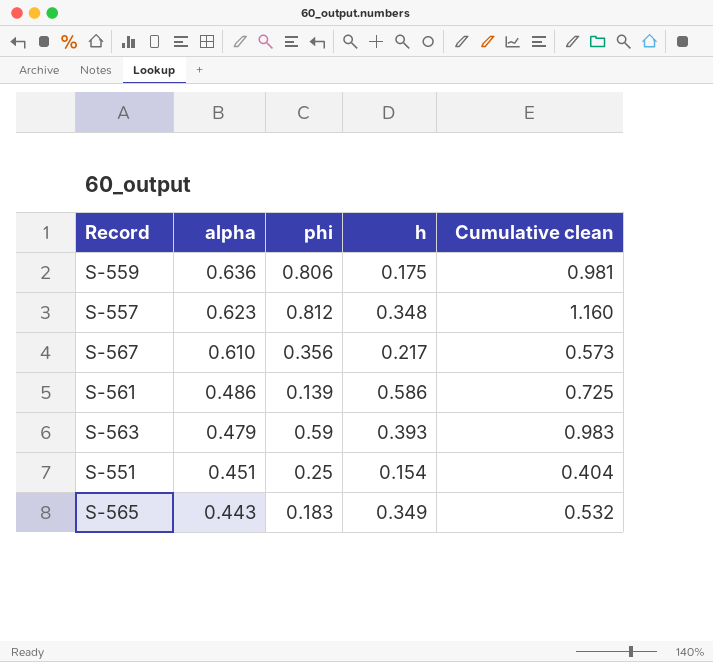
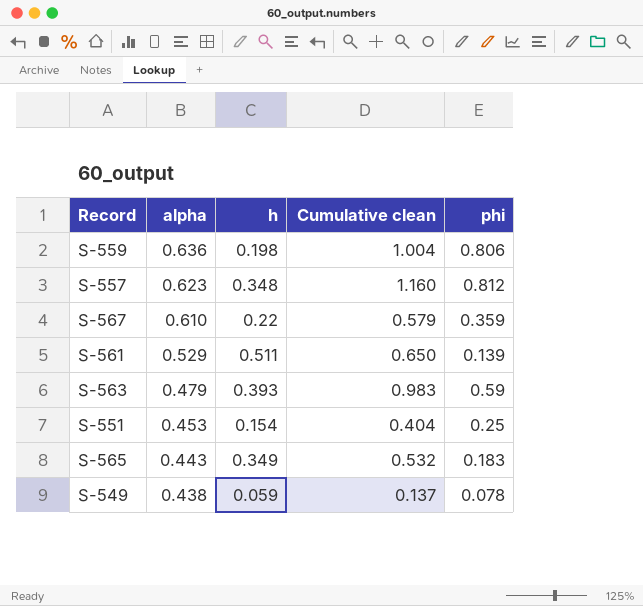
column phi | position: 3 -> 5
S-559 | h: 0.175 -> 0.198
S-559 | Cumulative clean: 0.981 -> 1.004
S-567 | h: 0.217 -> 0.22
S-567 | Cumulative clean: 0.573 -> 0.579
S-567 | phi: 0.356 -> 0.359
S-561 | alpha: 0.486 -> 0.529
S-561 | h: 0.586 -> 0.511
S-561 | Cumulative clean: 0.725 -> 0.650
S-551 | alpha: 0.451 -> 0.453
row S-549: none -> 0.438 | 0.059 | 0.137 | 0.078

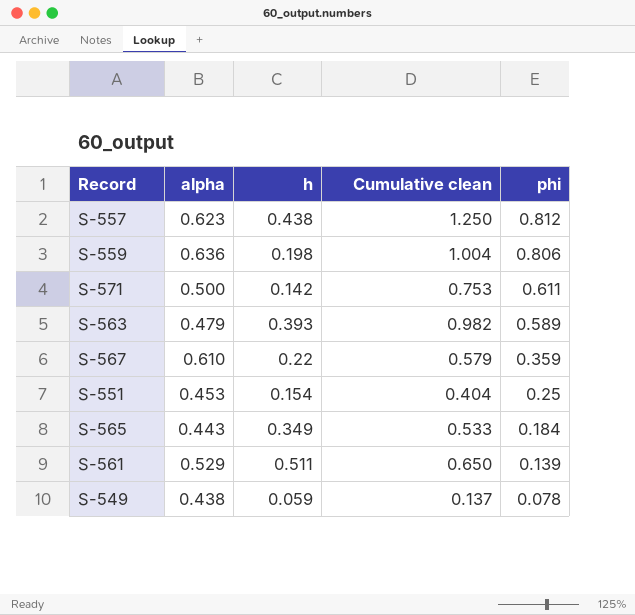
row order: alpha descending -> phi descending
S-557 | h: 0.348 -> 0.438
S-557 | Cumulative clean: 1.160 -> 1.250
row S-571: none -> 0.500 | 0.142 | 0.753 | 0.611
S-563 | Cumulative clean: 0.983 -> 0.982
S-563 | phi: 0.59 -> 0.589
S-565 | Cumulative clean: 0.532 -> 0.533
S-565 | phi: 0.183 -> 0.184

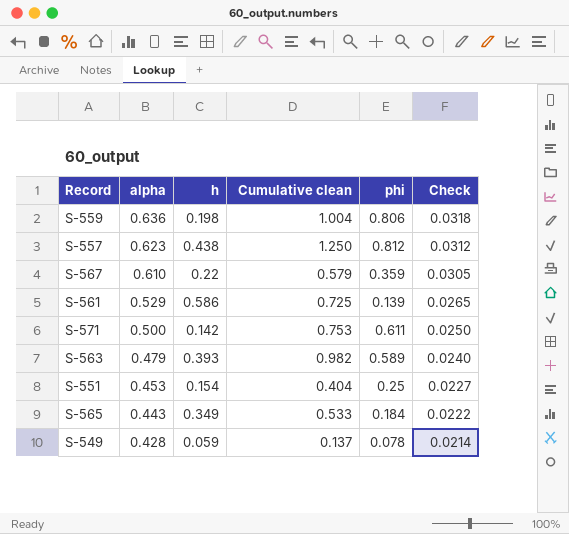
row order: phi descending -> alpha descending
column Check | formula: none -> [alpha] * 0.05
S-561 | h: 0.511 -> 0.586
S-561 | Cumulative clean: 0.650 -> 0.725
S-549 | alpha: 0.438 -> 0.428

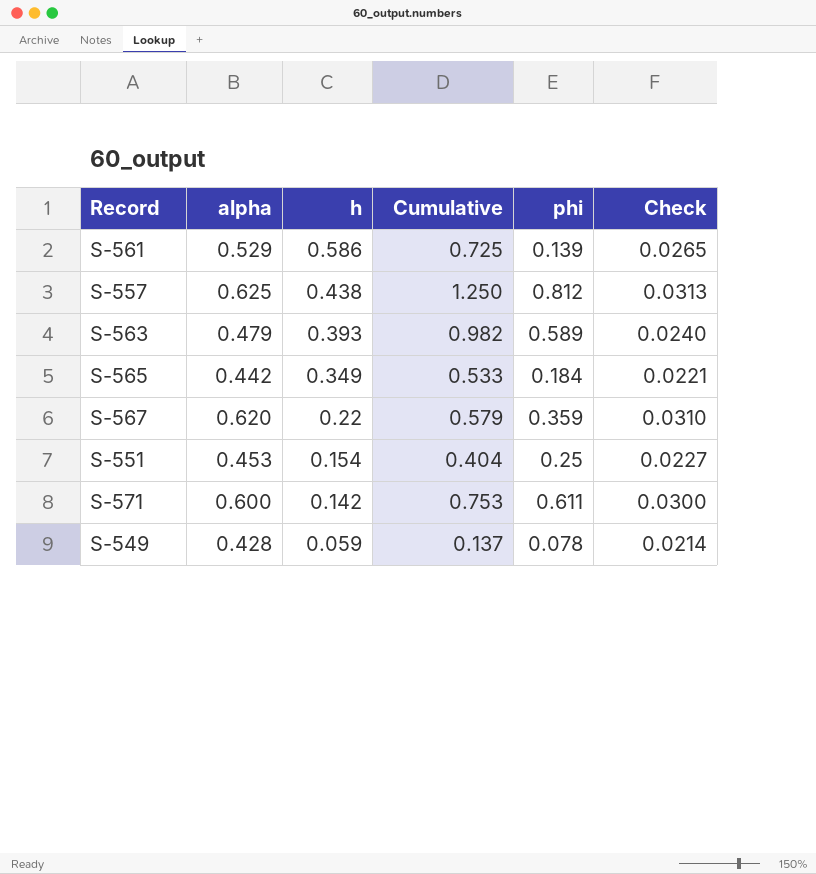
row order: alpha descending -> h descending
column name: Cumulative clean -> Cumulative
row S-559: 0.636 | 0.198 | 1.004 | 0.806 | 0.0318 -> none
S-557 | alpha: 0.623 -> 0.625
S-557 | Check: 0.0312 -> 0.0313
S-565 | alpha: 0.443 -> 0.442
S-565 | Check: 0.0222 -> 0.0221
S-567 | alpha: 0.610 -> 0.620
S-567 | Check: 0.0305 -> 0.0310
S-571 | alpha: 0.500 -> 0.600
S-571 | Check: 0.0250 -> 0.0300

